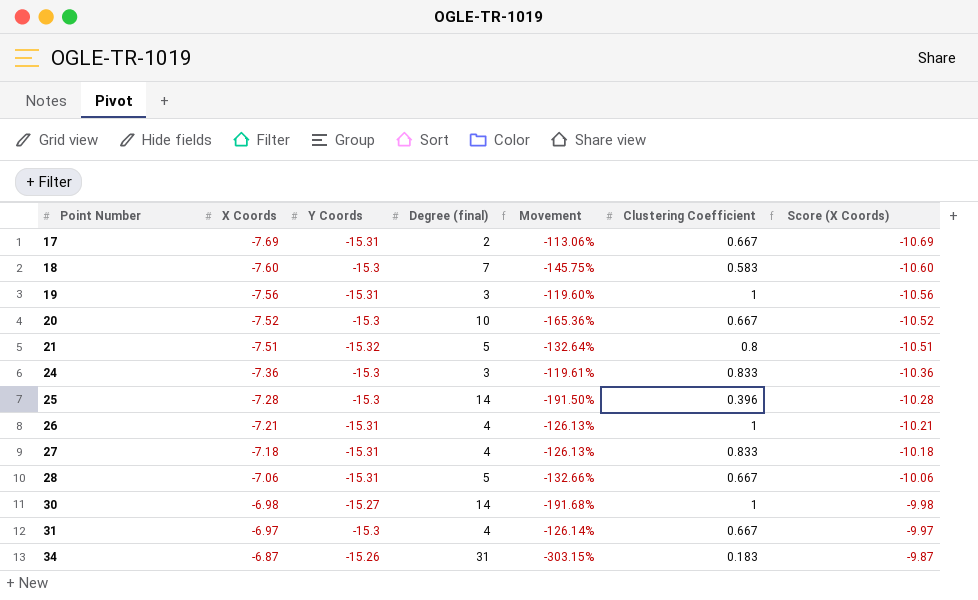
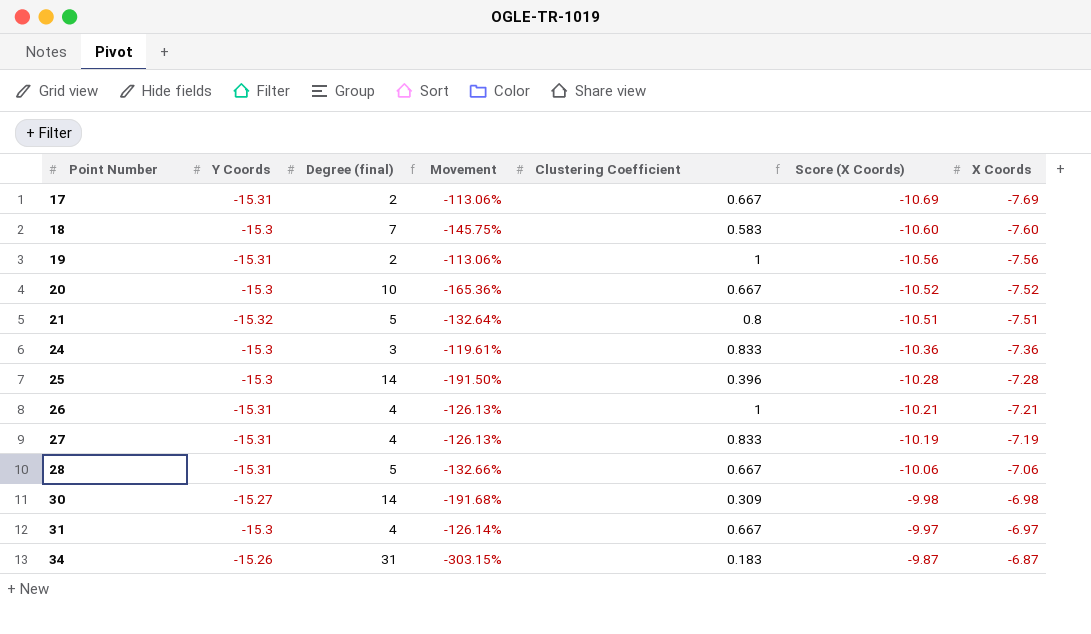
column X Coords | position: 2 -> 7
19 | Degree (final): 3 -> 2
19 | Movement: -119.60% -> -113.06%
27 | Score (X Coords): -10.18 -> -10.19
27 | X Coords: -7.18 -> -7.19
30 | Clustering Coefficient: 1 -> 0.309

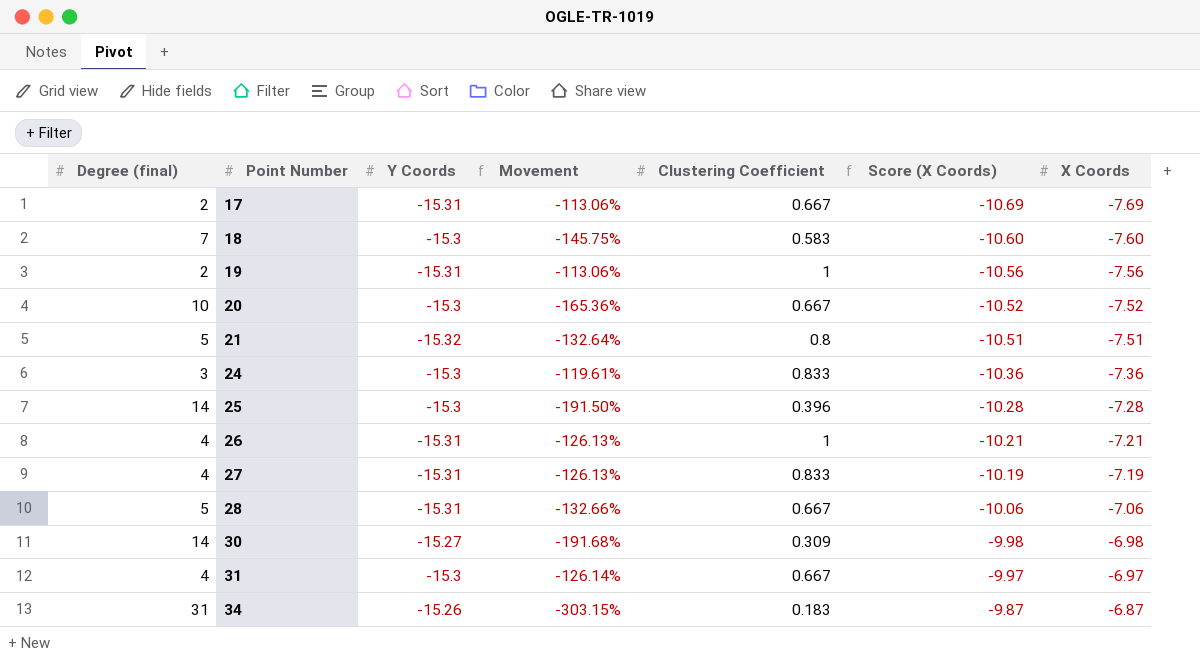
column Degree (final) | position: 3 -> 1

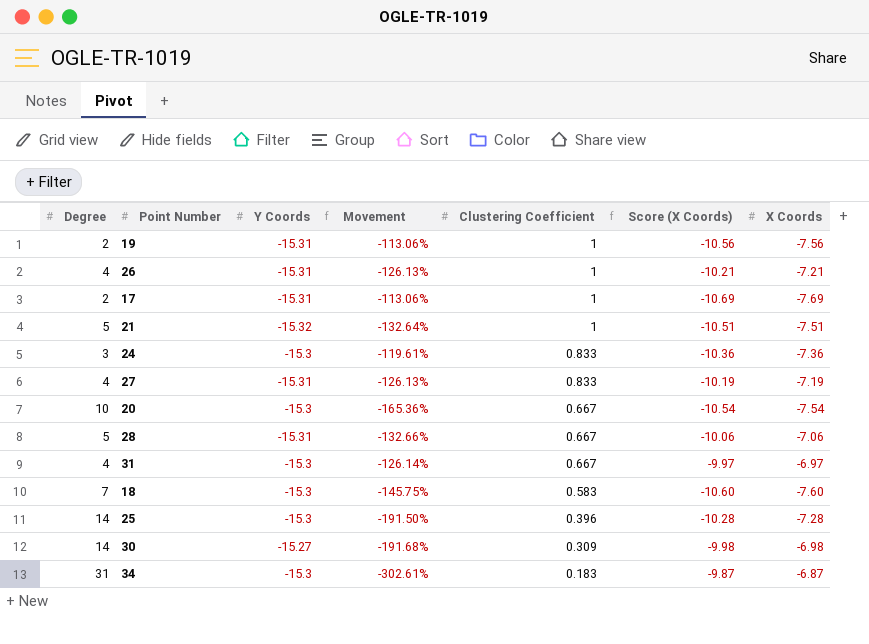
row order: Point Number ascending -> Clustering Coefficient descending
column name: Degree (final) -> Degree
17 | Clustering Coefficient: 0.667 -> 1
21 | Clustering Coefficient: 0.8 -> 1
20 | Score (X Coords): -10.52 -> -10.54
20 | X Coords: -7.52 -> -7.54
34 | Y Coords: -15.26 -> -15.3
34 | Movement: -303.15% -> -302.61%

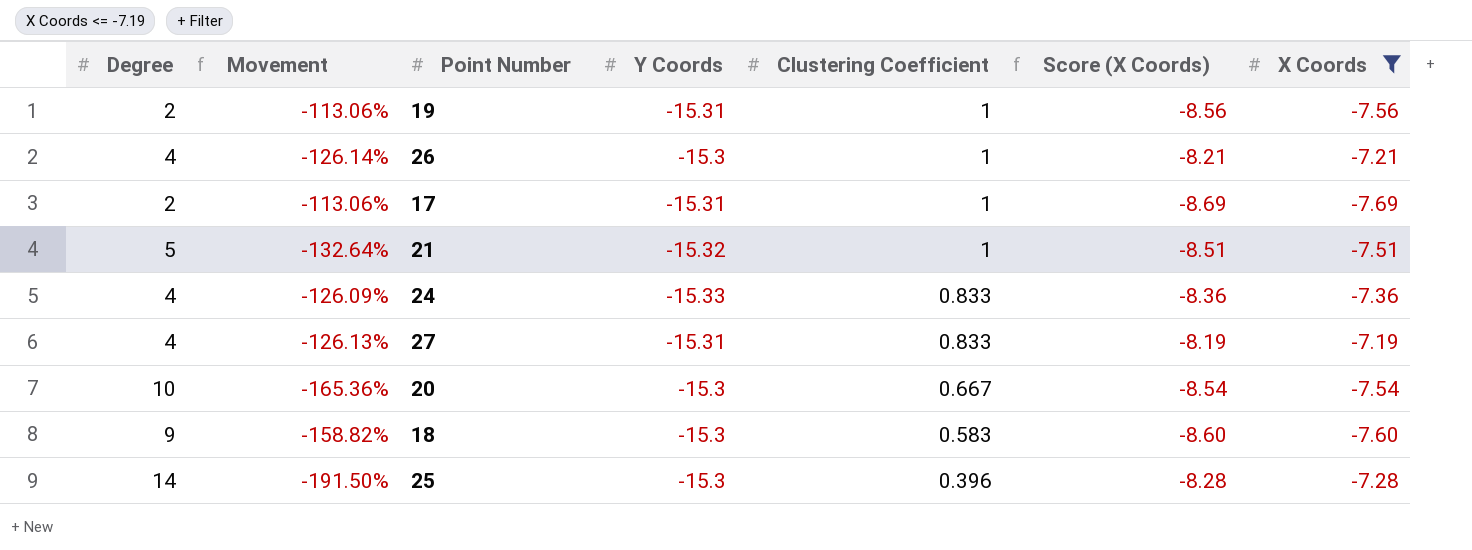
filter: none -> X Coords <= -7.19
column Movement | position: 4 -> 2
column Score (X Coords) | formula: [X Coords] - 3 -> [X Coords] - 1
26 | Movement: -126.13% -> -126.14%
26 | Y Coords: -15.31 -> -15.3
24 | Degree: 3 -> 4
24 | Movement: -119.61% -> -126.09%
24 | Y Coords: -15.3 -> -15.33
18 | Degree: 7 -> 9
18 | Movement: -145.75% -> -158.82%

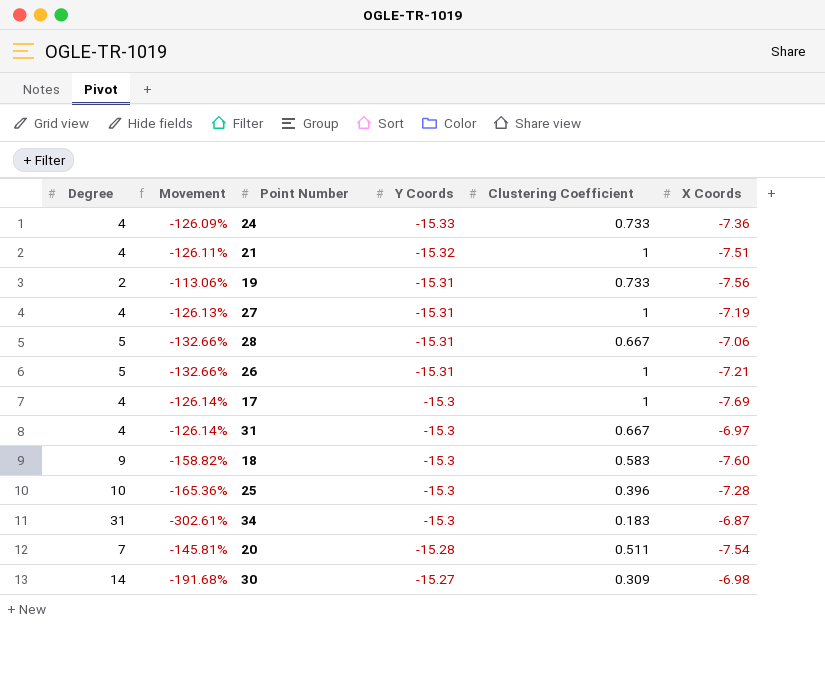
filter: X Coords <= -7.19 -> none
row order: Clustering Coefficient descending -> Y Coords ascending
column Score (X Coords) | formula: [X Coords] - 1 -> none
24 | Clustering Coefficient: 0.833 -> 0.733
21 | Degree: 5 -> 4
21 | Movement: -132.64% -> -126.11%
19 | Clustering Coefficient: 1 -> 0.733
27 | Clustering Coefficient: 0.833 -> 1
26 | Degree: 4 -> 5
26 | Movement: -126.14% -> -132.66%
26 | Y Coords: -15.3 -> -15.31
17 | Degree: 2 -> 4
17 | Movement: -113.06% -> -126.14%
17 | Y Coords: -15.31 -> -15.3
25 | Degree: 14 -> 10
25 | Movement: -191.50% -> -165.36%
20 | Degree: 10 -> 7
20 | Movement: -165.36% -> -145.81%
20 | Y Coords: -15.3 -> -15.28
20 | Clustering Coefficient: 0.667 -> 0.511

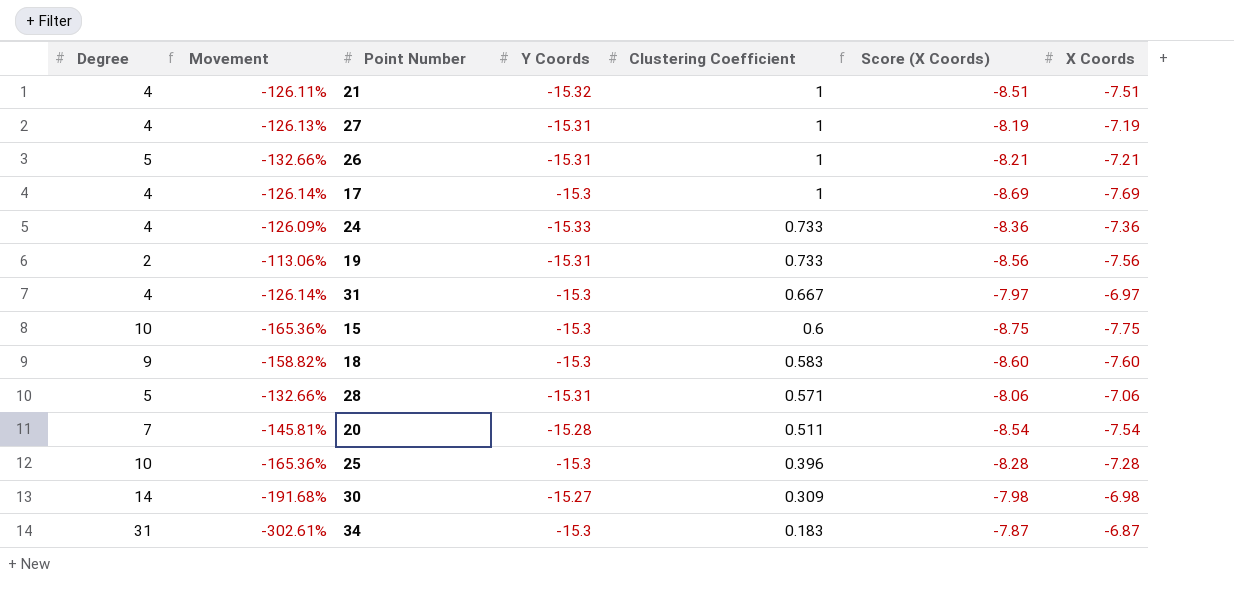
row order: Y Coords ascending -> Clustering Coefficient descending
column Score (X Coords) | formula: none -> [X Coords] - 1
row 15: none -> 10 | -165.36% | -15.3 | 0.6 | -8.75 | -7.75
28 | Clustering Coefficient: 0.667 -> 0.571

